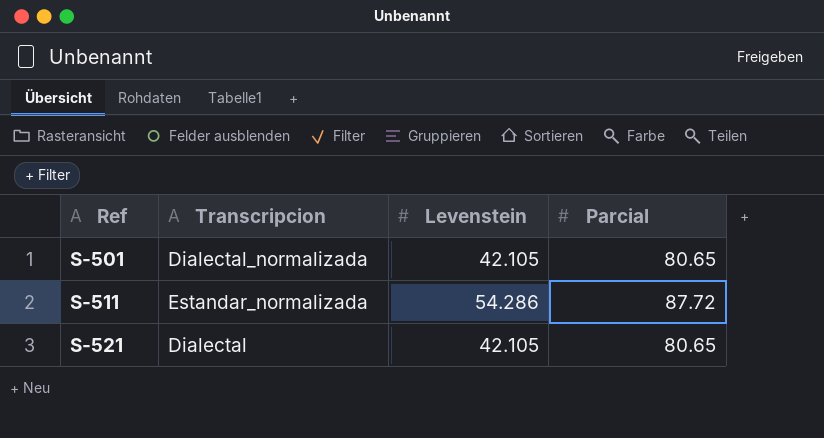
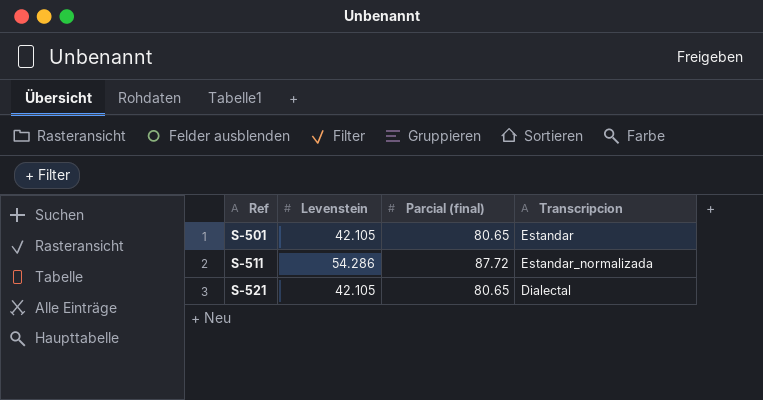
column name: Parcial -> Parcial (final)
column Transcripcion | position: 2 -> 4
S-501 | Transcripcion: Dialectal_normalizada -> Estandar

